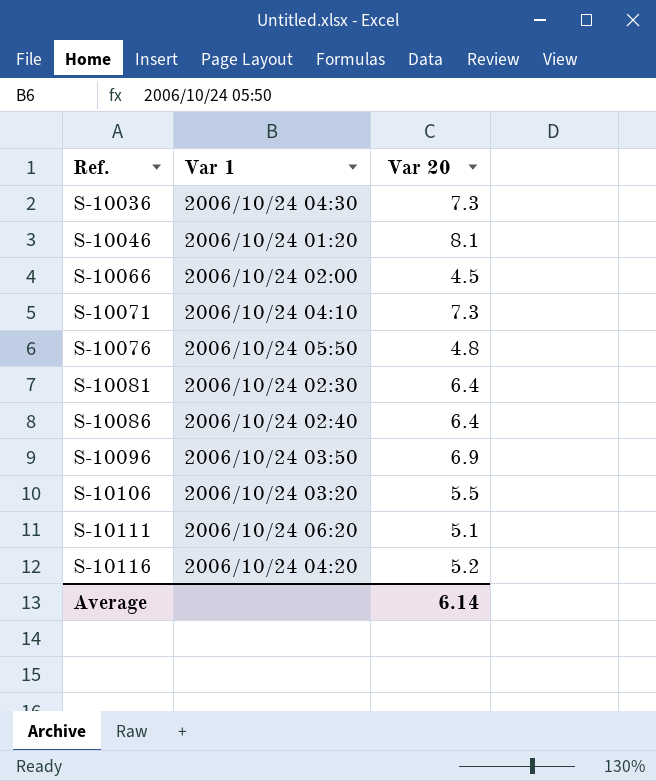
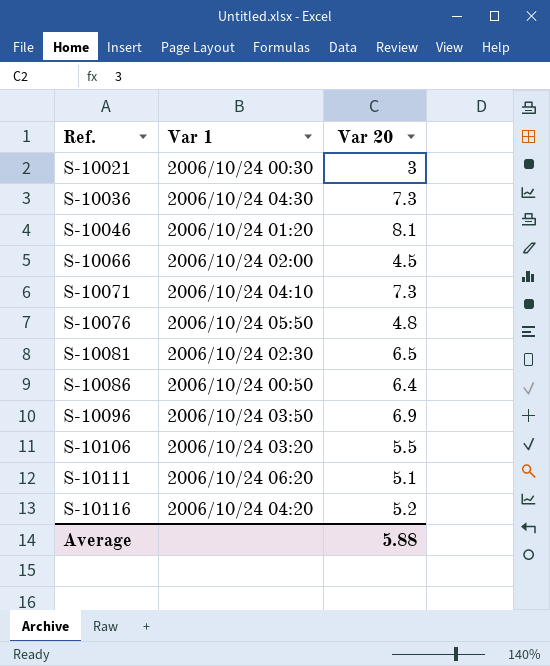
row S-10021: none -> 2006/10/24 00:30 | 3
S-10081 | Var 20: 6.4 -> 6.5
S-10086 | Var 1: 2006/10/24 02:40 -> 2006/10/24 00:50
Average | Var 20: 6.14 -> 5.88

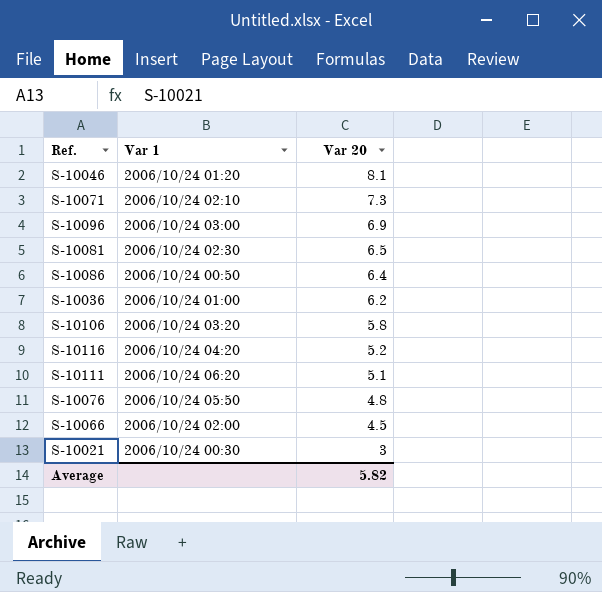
row order: Ref. ascending -> Var 20 descending
S-10071 | Var 1: 2006/10/24 04:10 -> 2006/10/24 02:10
S-10096 | Var 1: 2006/10/24 03:50 -> 2006/10/24 03:00
S-10036 | Var 1: 2006/10/24 04:30 -> 2006/10/24 01:00
S-10036 | Var 20: 7.3 -> 6.2
S-10106 | Var 20: 5.5 -> 5.8
Average | Var 20: 5.88 -> 5.82

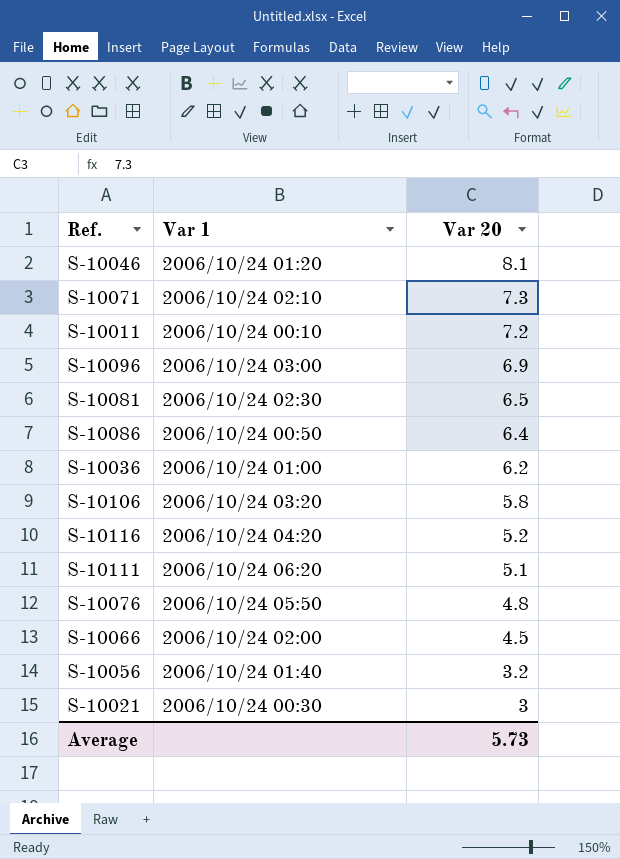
row S-10011: none -> 2006/10/24 00:10 | 7.2
row S-10056: none -> 2006/10/24 01:40 | 3.2
Average | Var 20: 5.82 -> 5.73

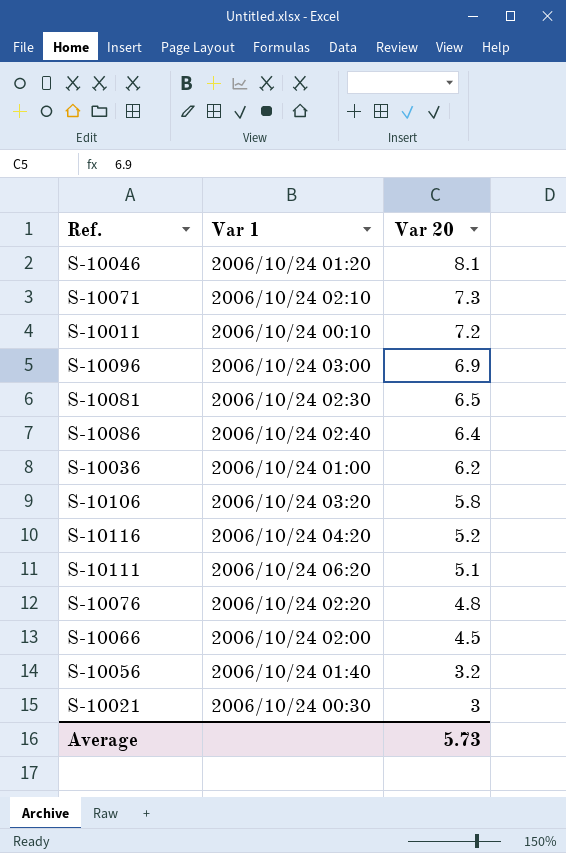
S-10086 | Var 1: 2006/10/24 00:50 -> 2006/10/24 02:40
S-10076 | Var 1: 2006/10/24 05:50 -> 2006/10/24 02:20

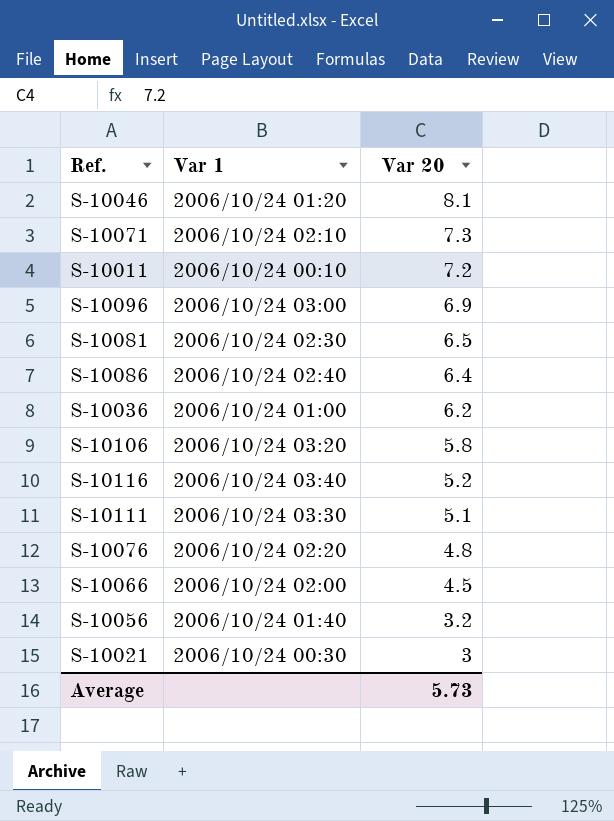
S-10116 | Var 1: 2006/10/24 04:20 -> 2006/10/24 03:40
S-10111 | Var 1: 2006/10/24 06:20 -> 2006/10/24 03:30

